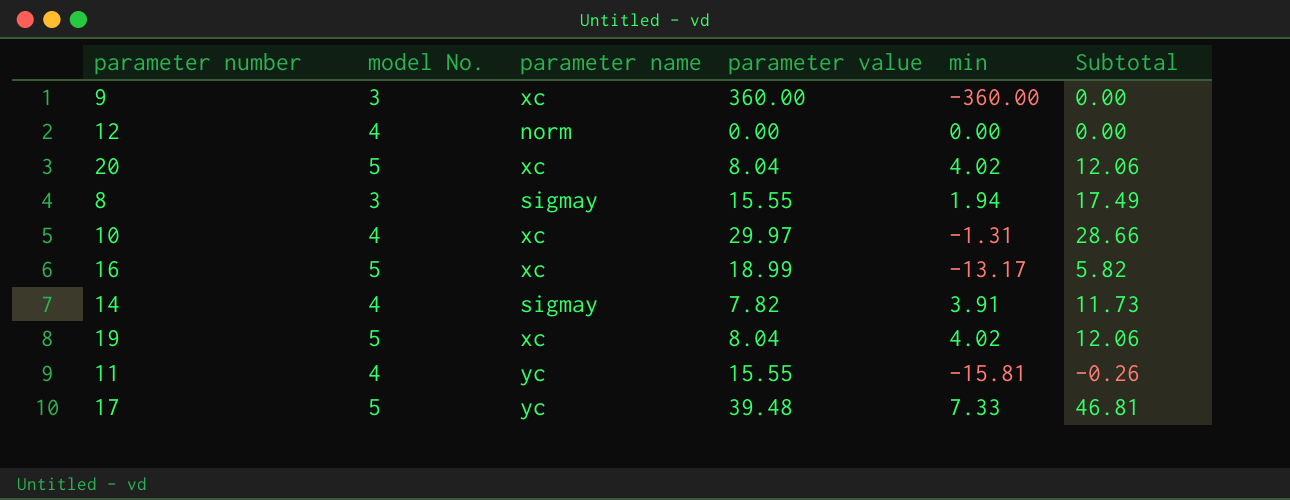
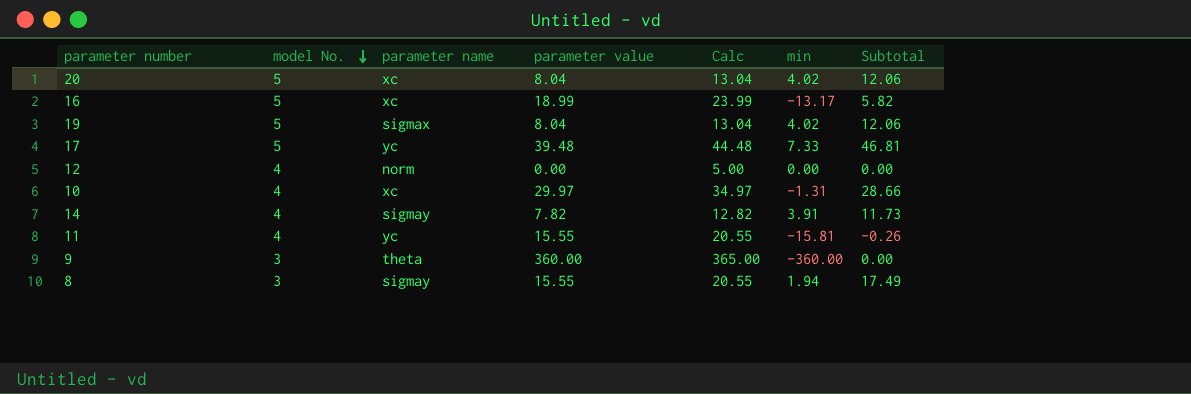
row order: none -> model No. descending
column Calc | formula: none -> [parameter value] + 5
19 | parameter name: xc -> sigmax
9 | parameter name: xc -> theta

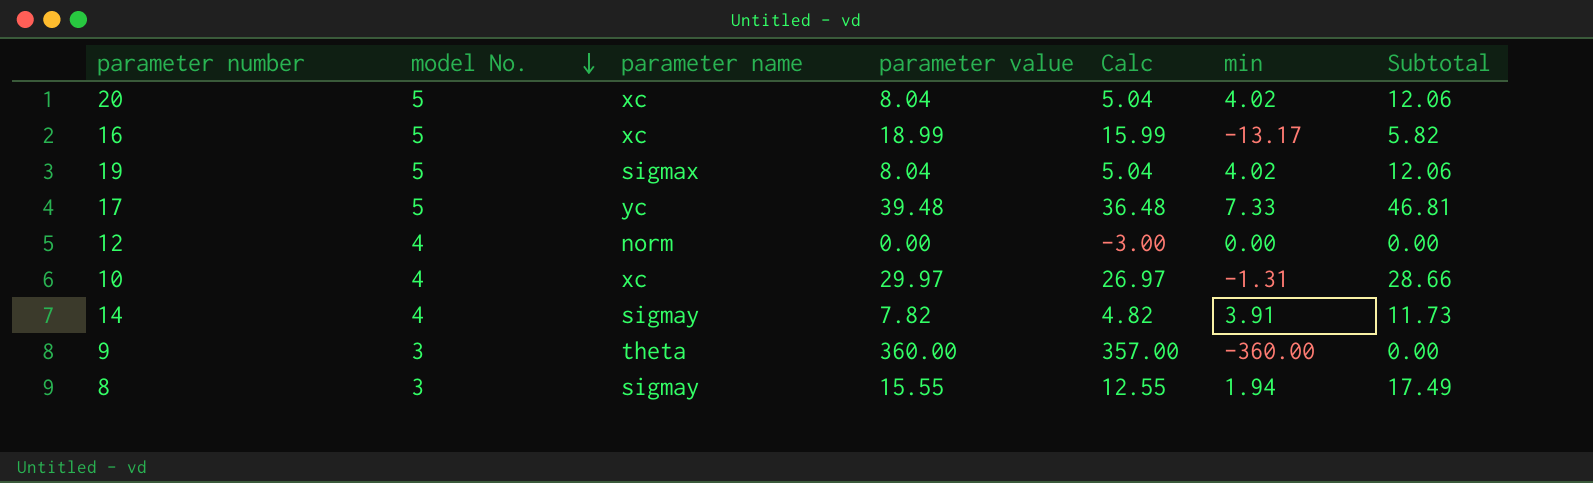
column Calc | formula: [parameter value] + 5 -> [parameter value] - 3
row 11: 4 | yc | 15.55 | 20.55 | -15.81 | -0.26 -> none

